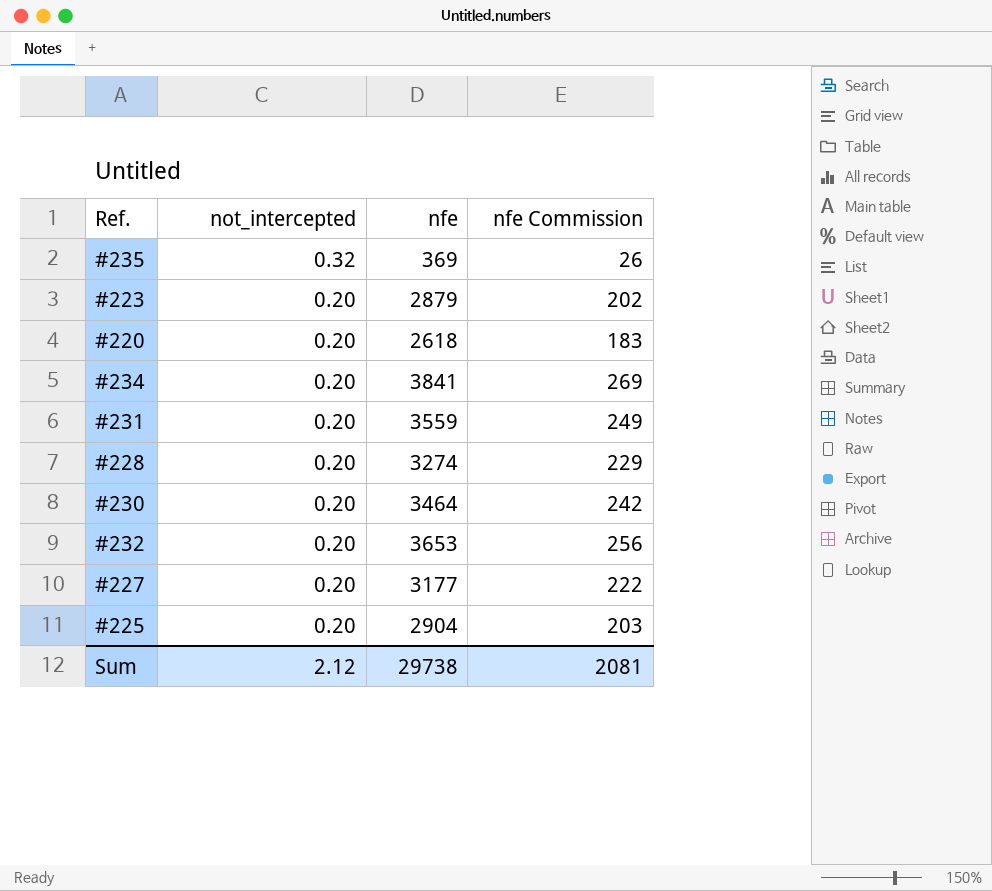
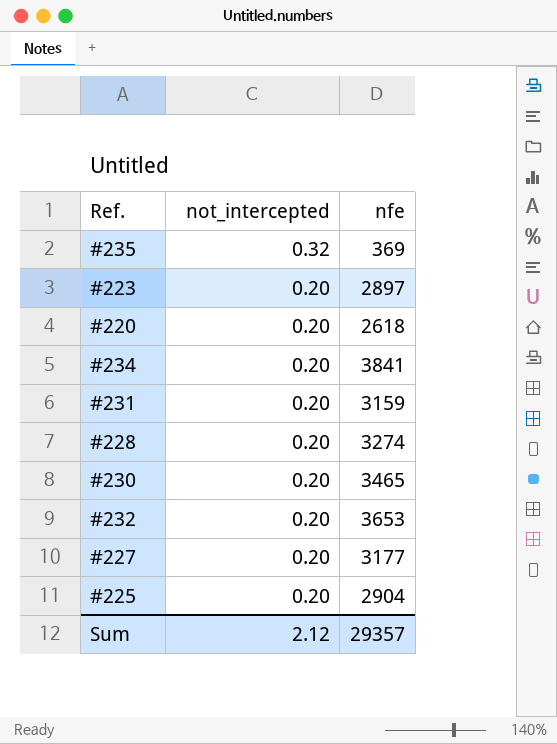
column nfe Commission | formula: [nfe] * 0.07 -> none
#223 | nfe: 2879 -> 2897
#231 | nfe: 3559 -> 3159
#230 | nfe: 3464 -> 3465
Sum | nfe: 29738 -> 29357

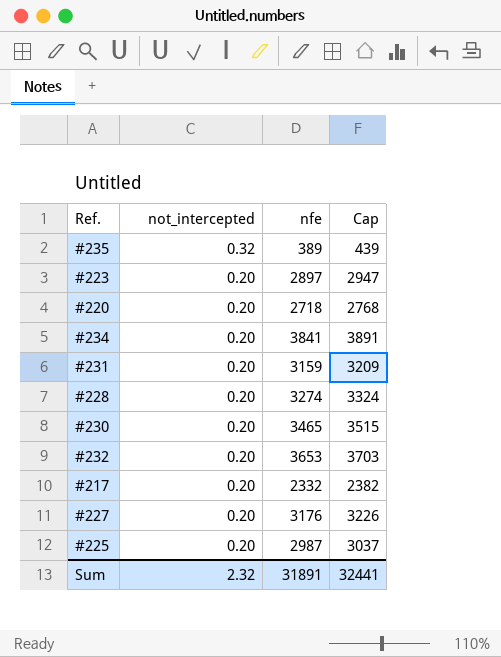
column Cap | formula: none -> [nfe] + 50
#235 | nfe: 369 -> 389
#220 | nfe: 2618 -> 2718
row #217: none -> 0.20 | 2332 | 2382
#227 | nfe: 3177 -> 3176
#225 | nfe: 2904 -> 2987
Sum | not_intercepted: 2.12 -> 2.32
Sum | nfe: 29357 -> 31891

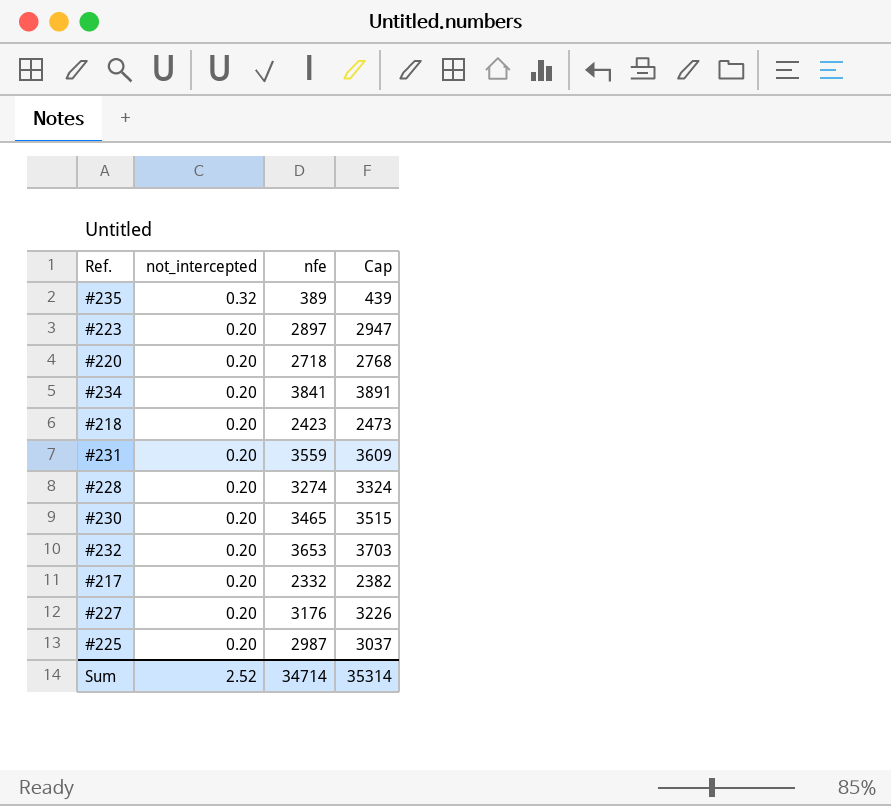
row #218: none -> 0.20 | 2423 | 2473
#231 | nfe: 3159 -> 3559
#231 | Cap: 3209 -> 3609
Sum | not_intercepted: 2.32 -> 2.52
Sum | nfe: 31891 -> 34714
Sum | Cap: 32441 -> 35314

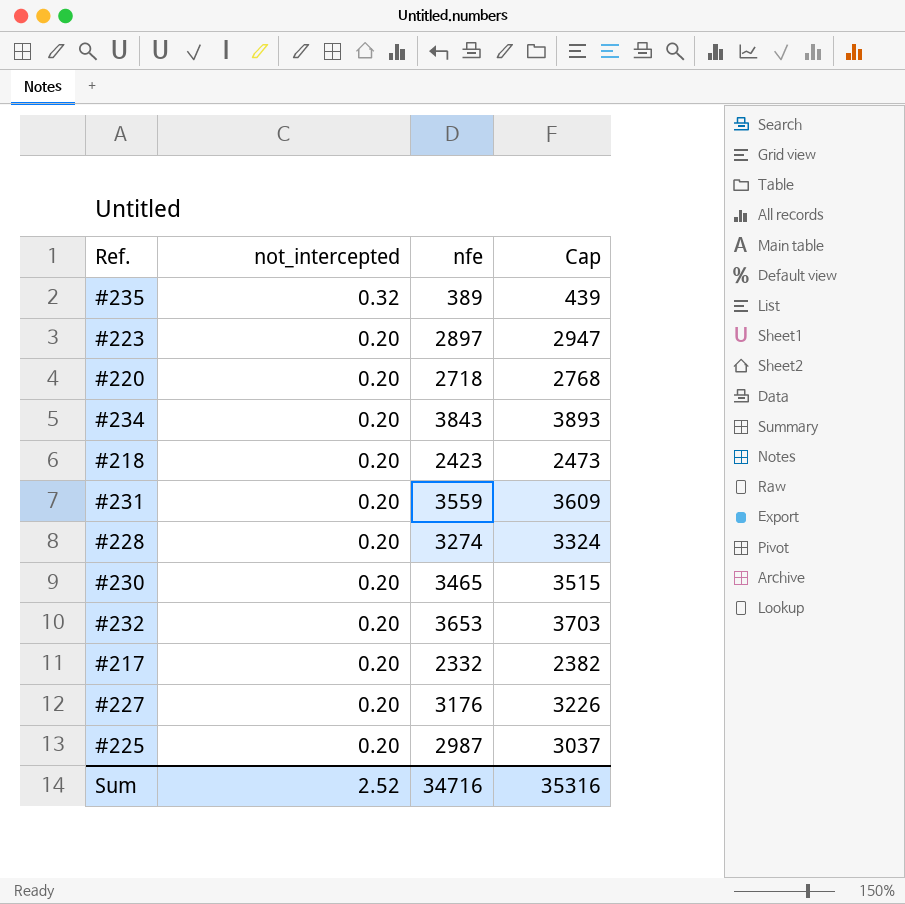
#234 | nfe: 3841 -> 3843
#234 | Cap: 3891 -> 3893
Sum | nfe: 34714 -> 34716
Sum | Cap: 35314 -> 35316

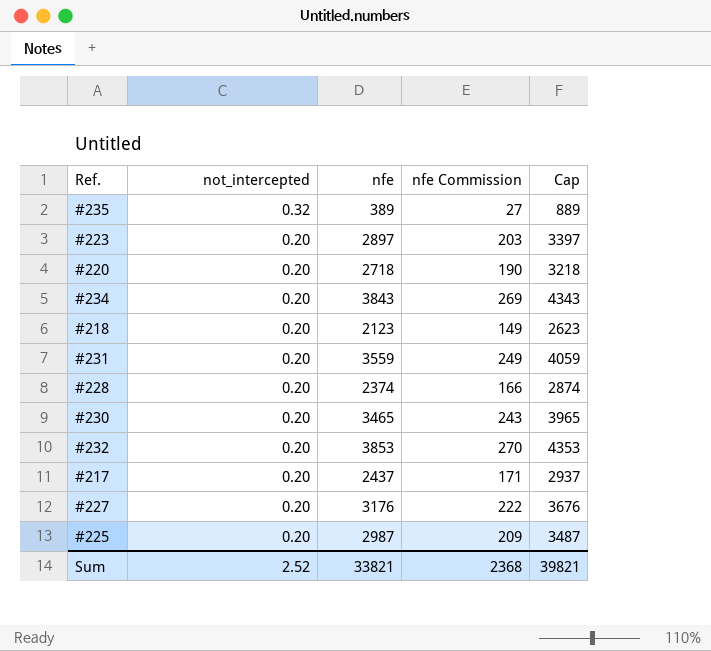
column nfe Commission | formula: none -> [nfe] * 0.07
column Cap | formula: [nfe] + 50 -> [nfe] + 500
#218 | nfe: 2423 -> 2123
#228 | nfe: 3274 -> 2374
#232 | nfe: 3653 -> 3853
#217 | nfe: 2332 -> 2437
Sum | nfe: 34716 -> 33821
Sum | Cap: 35316 -> 39821

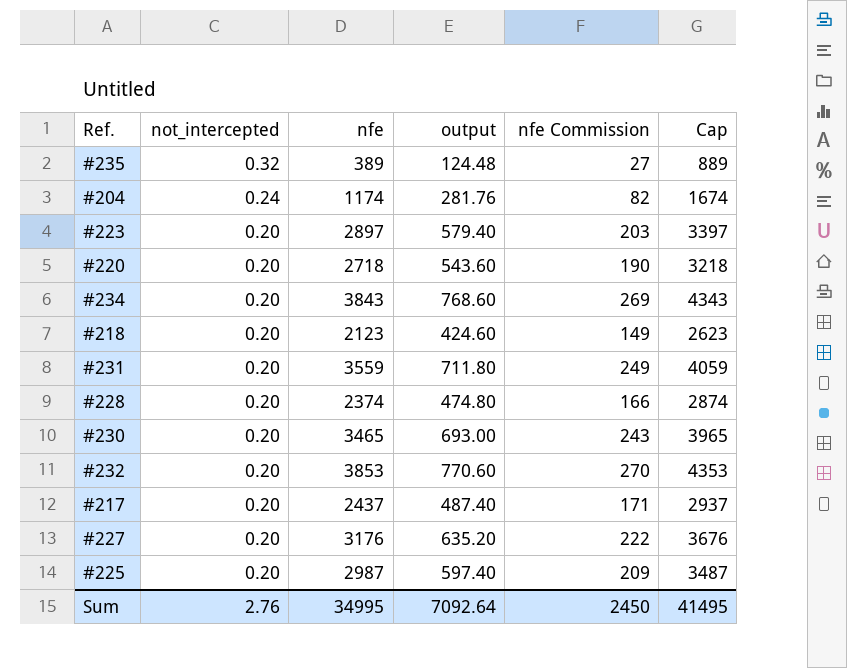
column output | formula: none -> [not_intercepted] * [nfe]
row #204: none -> 0.24 | 1174 | 281.76 | 82 | 1674
Sum | not_intercepted: 2.52 -> 2.76
Sum | nfe: 33821 -> 34995
Sum | nfe Commission: 2368 -> 2450
Sum | Cap: 39821 -> 41495

